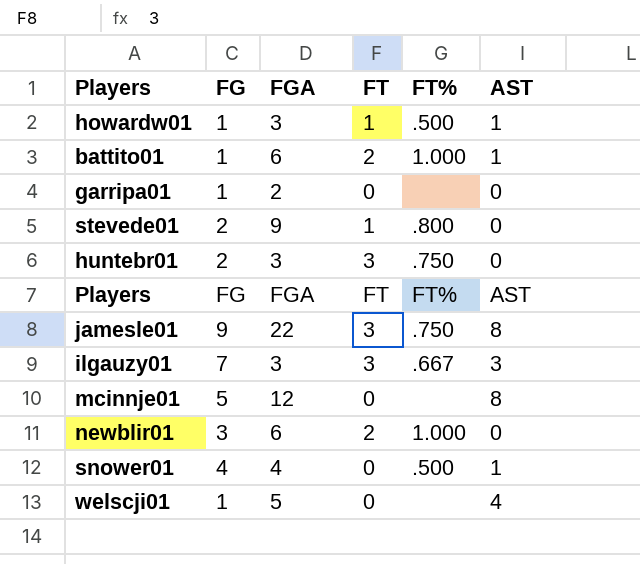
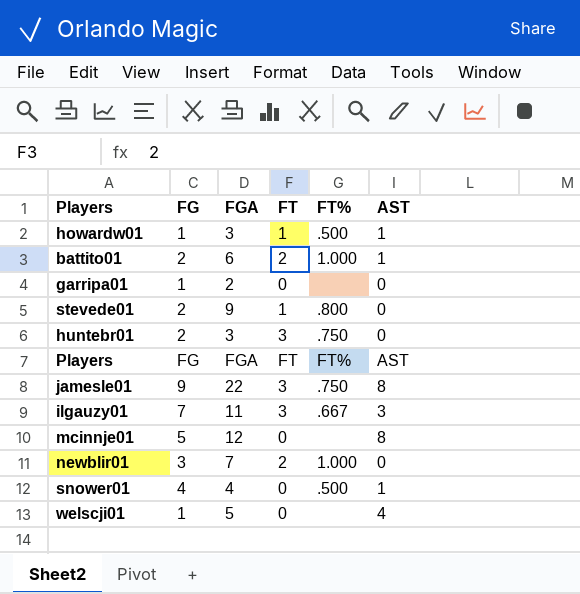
battito01 | FG: 1 -> 2
ilgauzy01 | FGA: 3 -> 11
newblir01 | FGA: 6 -> 7

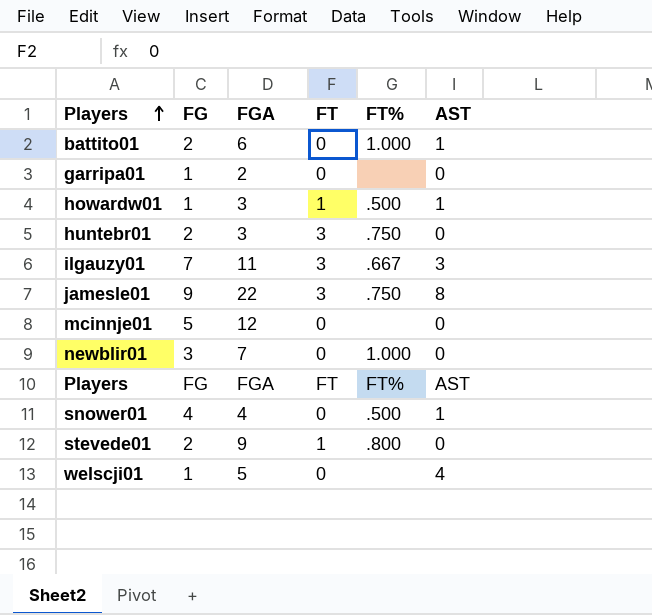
row order: none -> Players ascending
battito01 | FT: 2 -> 0
mcinnje01 | AST: 8 -> 0
newblir01 | FT: 2 -> 0

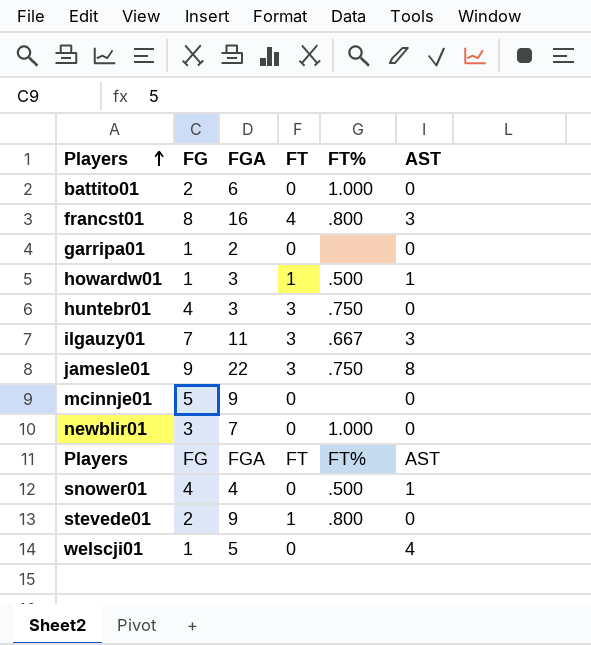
battito01 | AST: 1 -> 0
row francst01: none -> 8 | 16 | 4 | .800 | 3
huntebr01 | FG: 2 -> 4
mcinnje01 | FGA: 12 -> 9

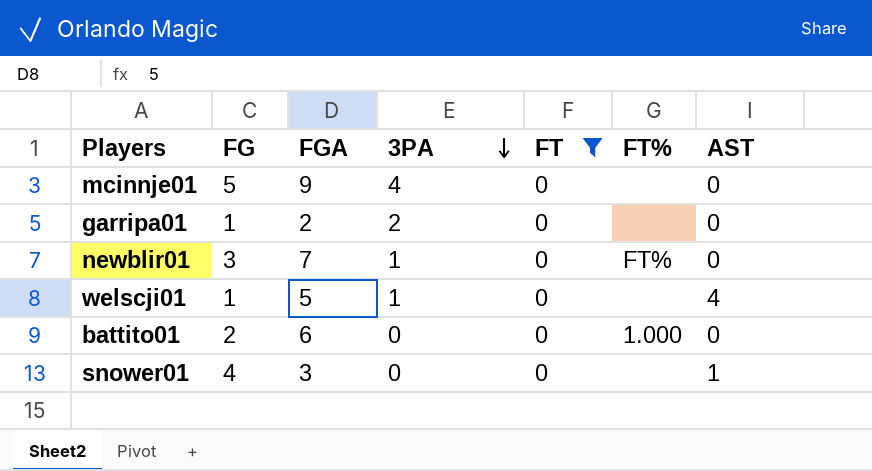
filter: none -> FT = 0
row order: Players ascending -> 3PA descending
column 3PA | position: none -> 4
newblir01 | FT%: 1.000 -> FT%
snower01 | FGA: 4 -> 3
snower01 | FT%: .500 -> none

